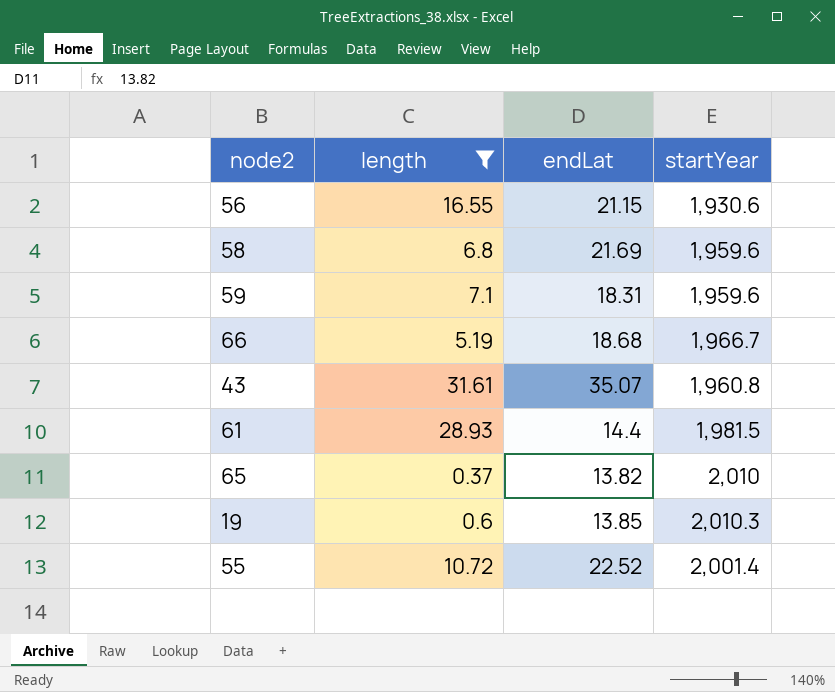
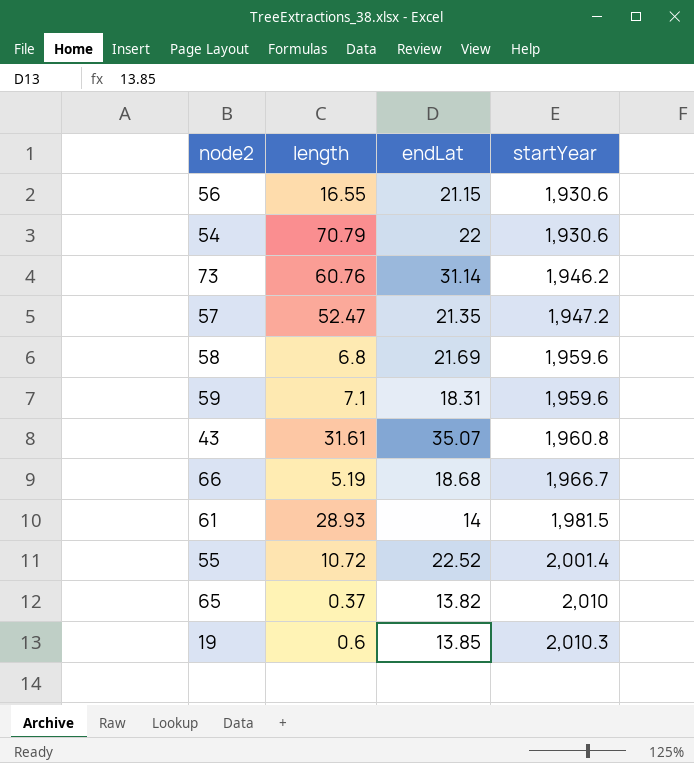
filter: length <= 31.61 -> none
row order: none -> startYear ascending
61 | endLat: 14.4 -> 14

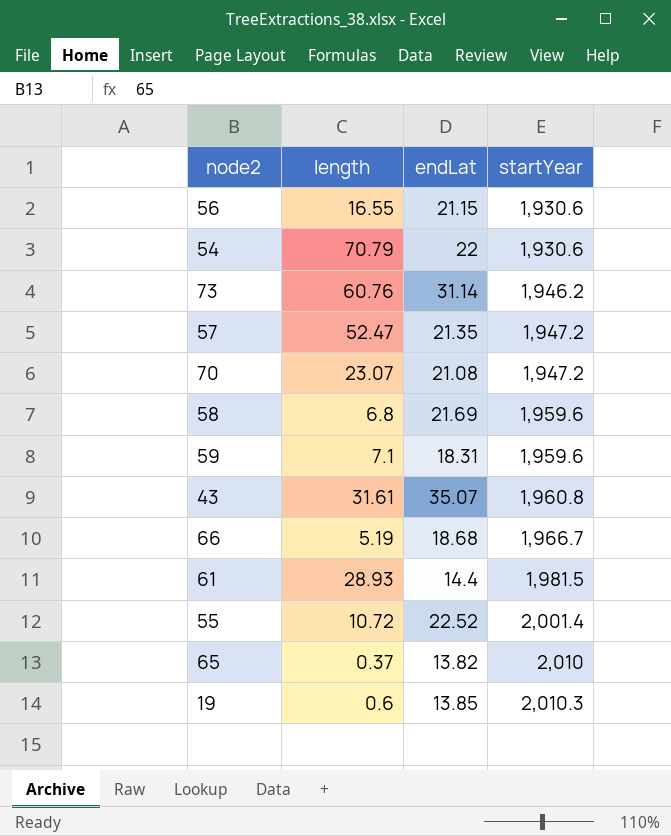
row 70: none -> 23.07 | 21.08 | 1,947.2
61 | endLat: 14 -> 14.4

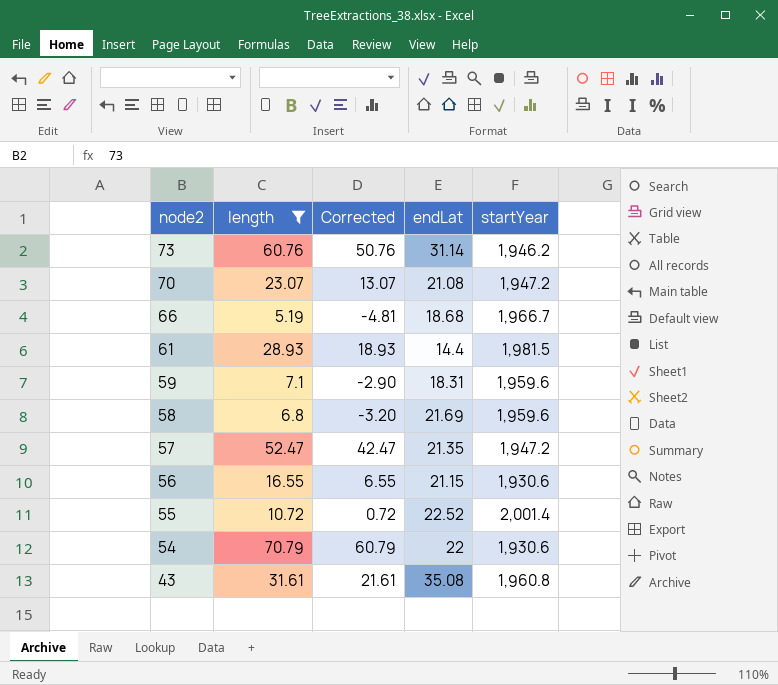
filter: none -> length >= 5.19
row order: startYear ascending -> node2 descending
column Corrected | formula: none -> [length] - 10
43 | endLat: 35.07 -> 35.08

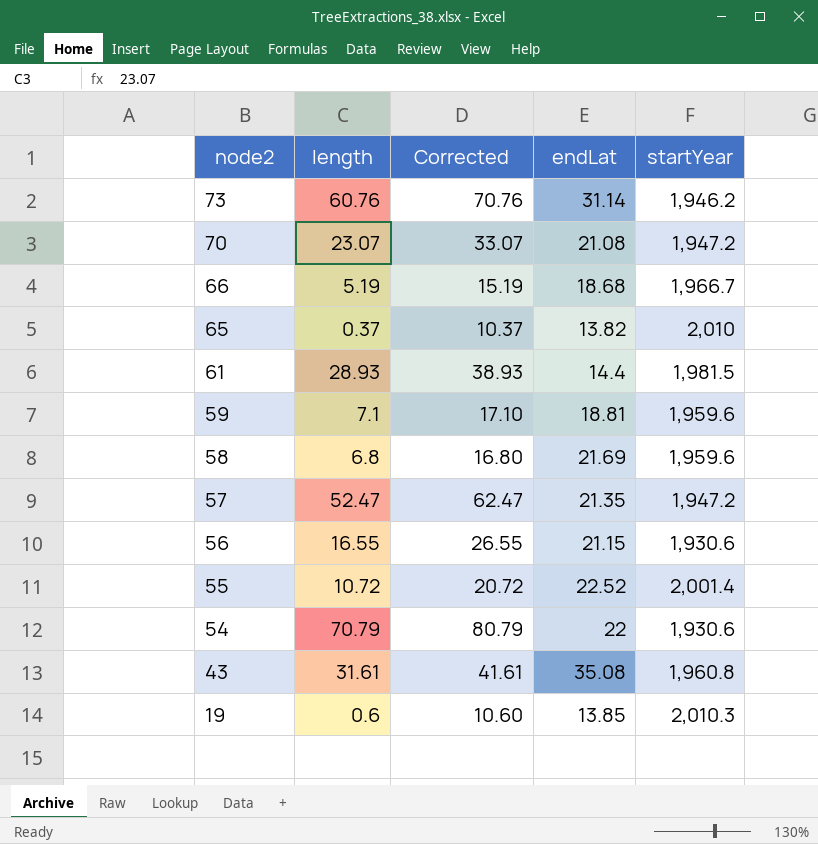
filter: length >= 5.19 -> none
column Corrected | formula: [length] - 10 -> [length] + 10
59 | endLat: 18.31 -> 18.81

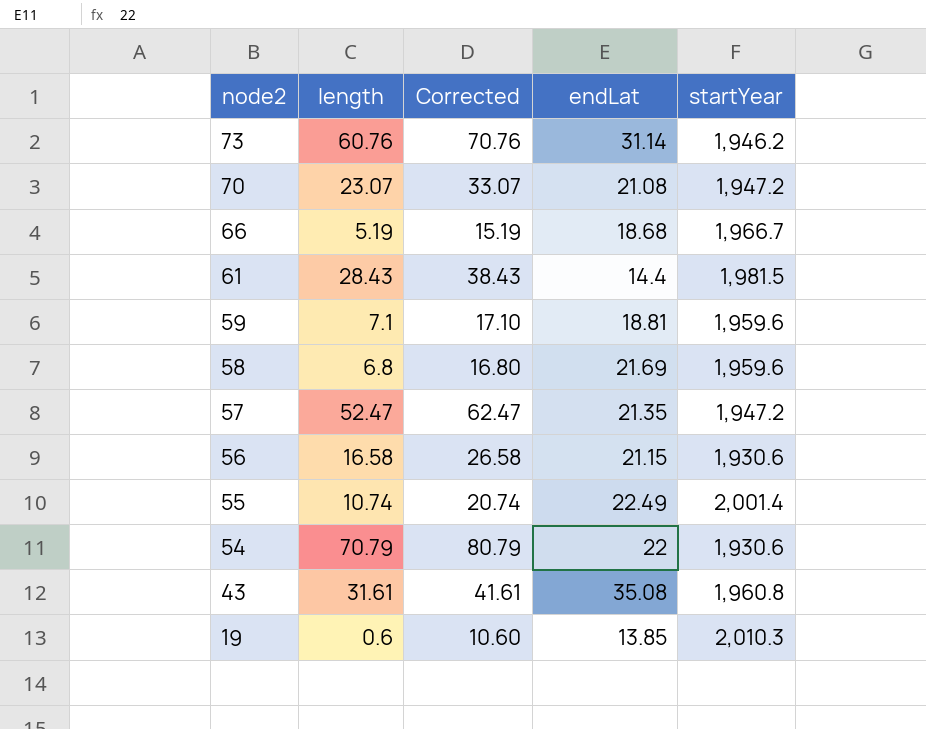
row 65: 0.37 | 10.37 | 13.82 | 2,010 -> none
61 | length: 28.93 -> 28.43
61 | Corrected: 38.93 -> 38.43
56 | length: 16.55 -> 16.58
56 | Corrected: 26.55 -> 26.58
55 | length: 10.72 -> 10.74
55 | Corrected: 20.72 -> 20.74
55 | endLat: 22.52 -> 22.49

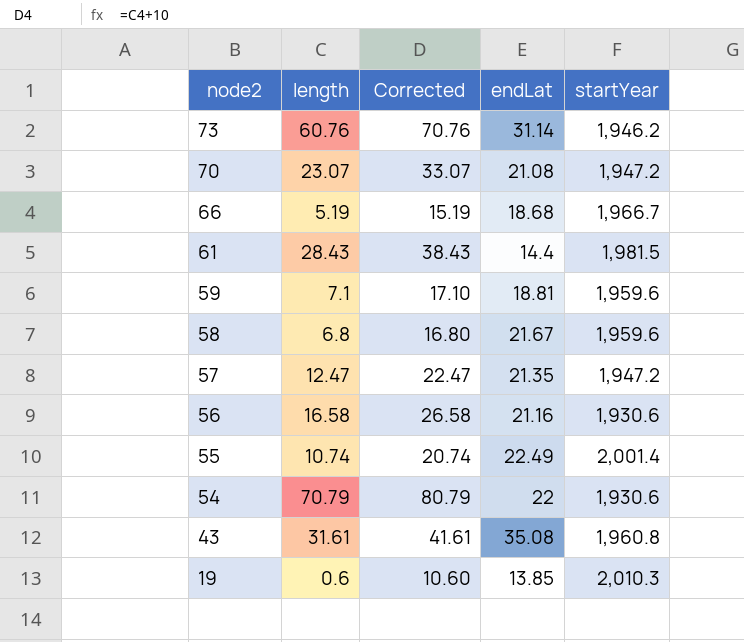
58 | endLat: 21.69 -> 21.67
57 | length: 52.47 -> 12.47
57 | Corrected: 62.47 -> 22.47
56 | endLat: 21.15 -> 21.16

